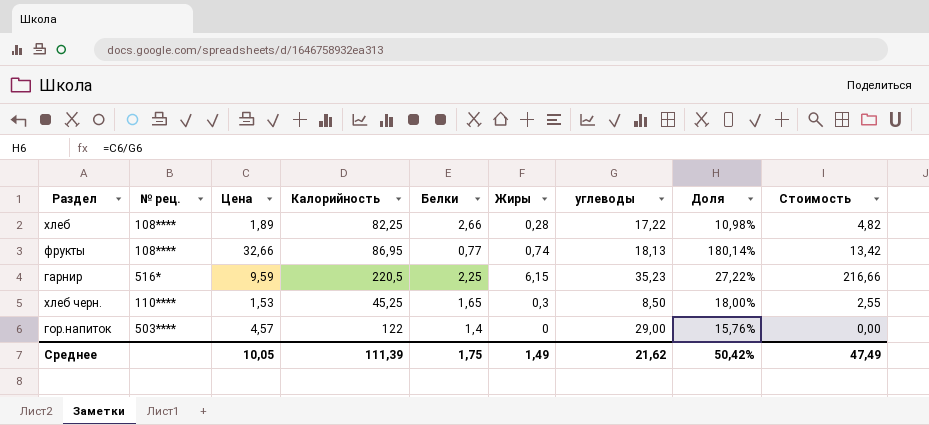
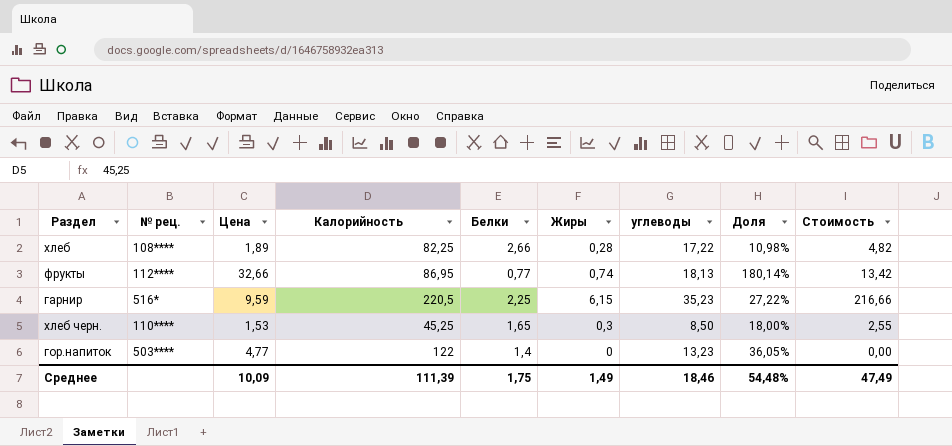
фрукты | № рец.: 108**** -> 112****
гор.напиток | Цена: 4,57 -> 4,77
гор.напиток | углеводы: 29,00 -> 13,23
гор.напиток | Доля: 15,76% -> 36,05%
Среднее | Цена: 10,05 -> 10,09
Среднее | углеводы: 21,62 -> 18,46
Среднее | Доля: 50,42% -> 54,48%

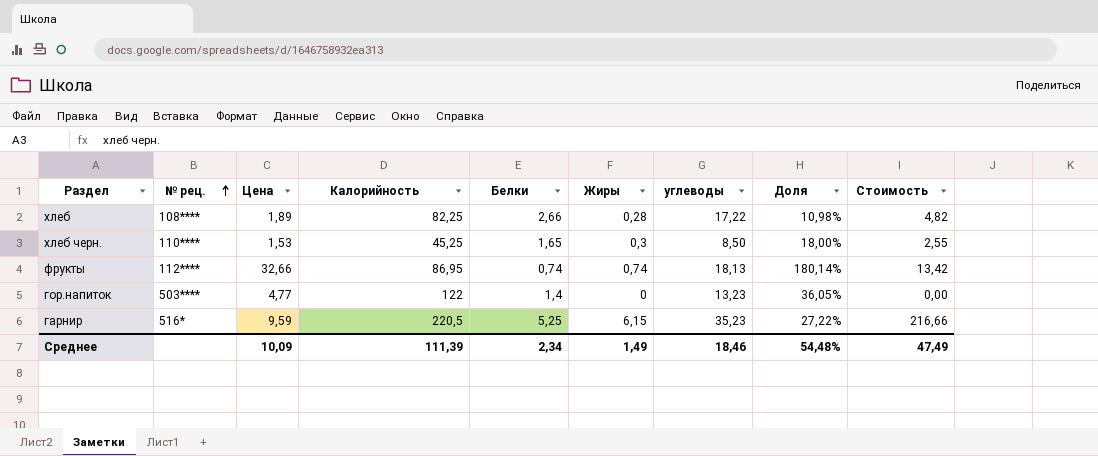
row order: none -> № рец. ascending
фрукты | Белки: 0,77 -> 0,74
гарнир | Белки: 2,25 -> 5,25
Среднее | Белки: 1,75 -> 2,34

